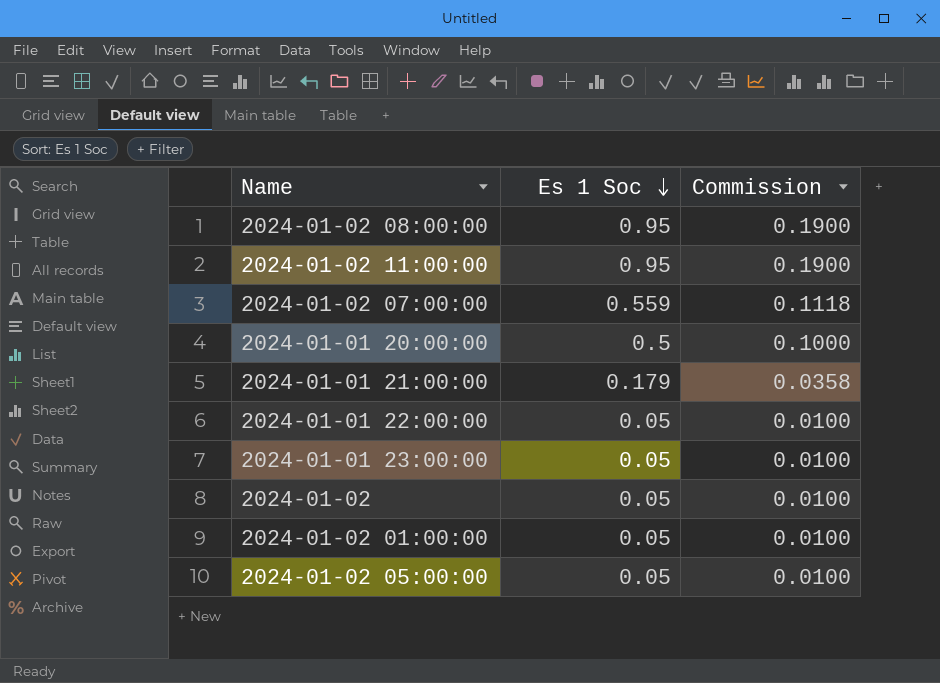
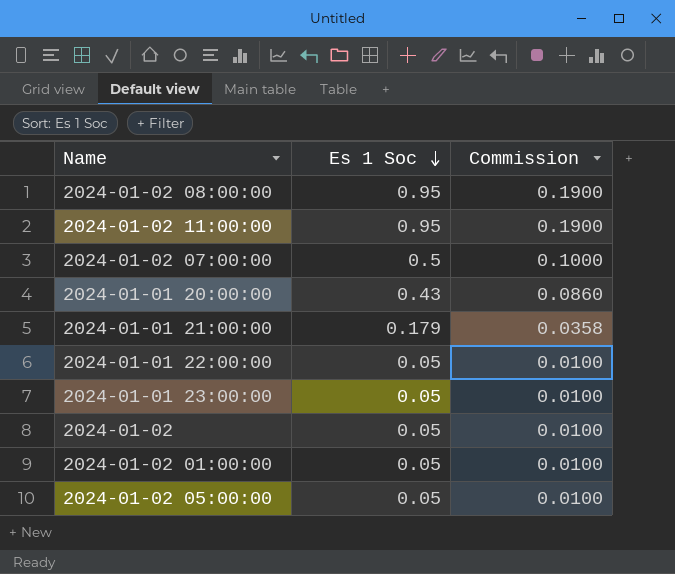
2024-01-02 07:00:00 | Es 1 Soc: 0.559 -> 0.5
2024-01-02 07:00:00 | Commission: 0.1118 -> 0.1000
2024-01-01 20:00:00 | Es 1 Soc: 0.5 -> 0.43
2024-01-01 20:00:00 | Commission: 0.1000 -> 0.0860

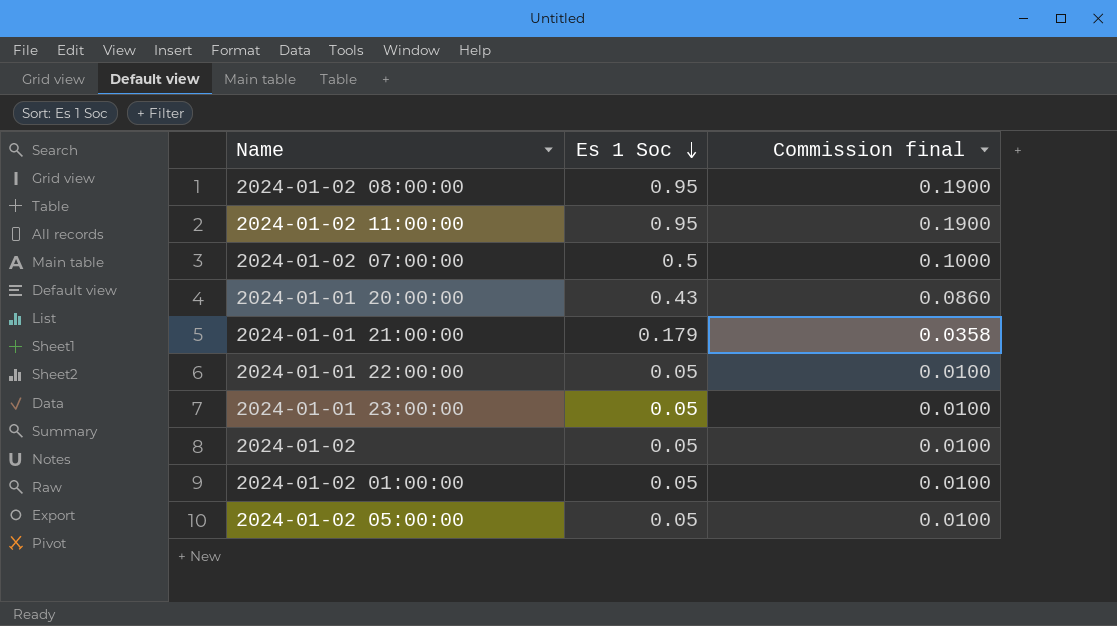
column name: Commission -> Commission final

